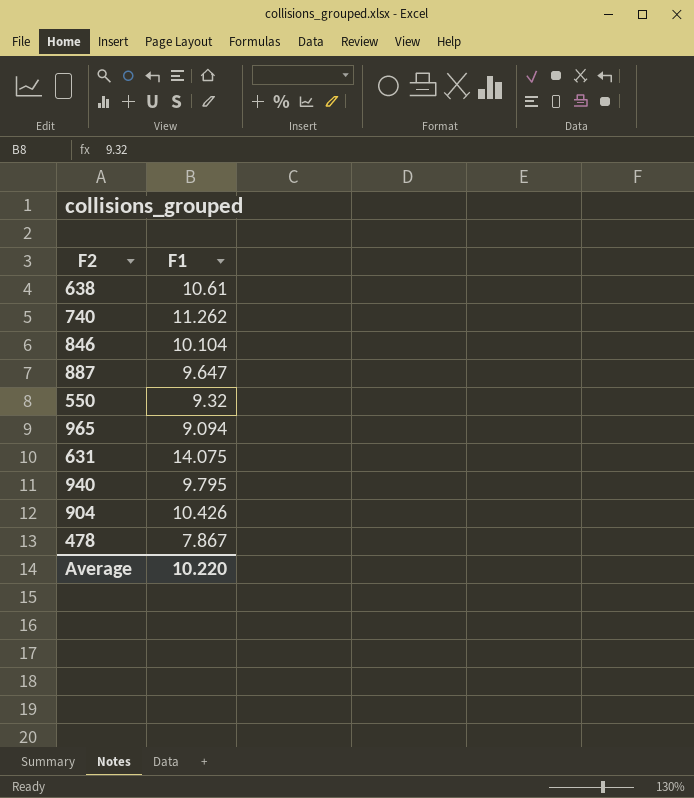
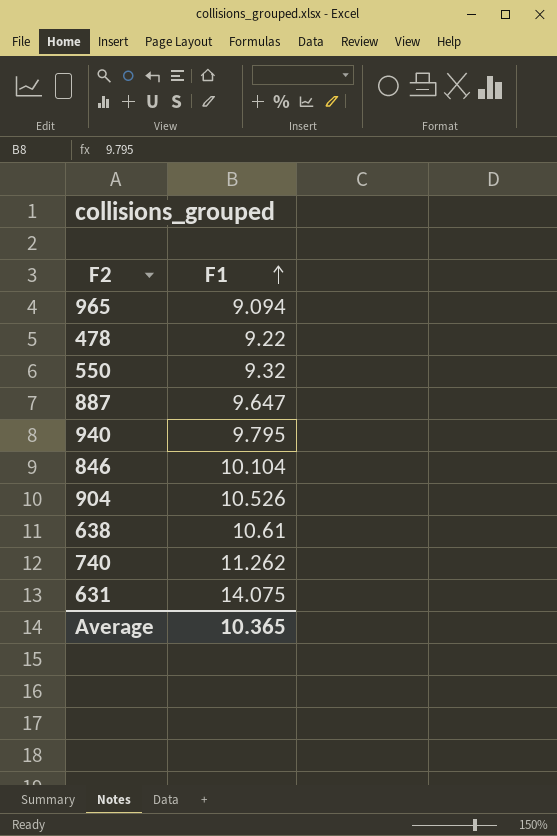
row order: none -> F1 ascending
478 | F1: 7.867 -> 9.22
904 | F1: 10.426 -> 10.526
Average | F1: 10.220 -> 10.365

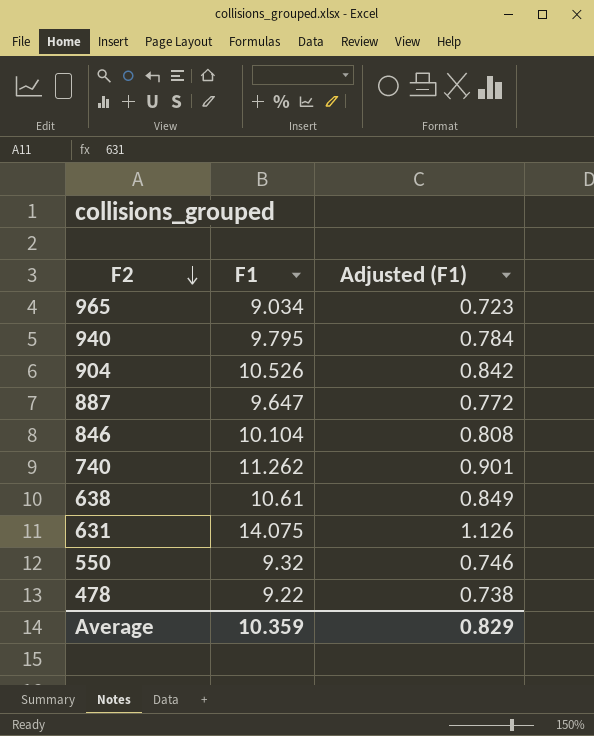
row order: F1 ascending -> F2 descending
column Adjusted (F1) | formula: none -> [F1] * 0.08
965 | F1: 9.094 -> 9.034
Average | F1: 10.365 -> 10.359

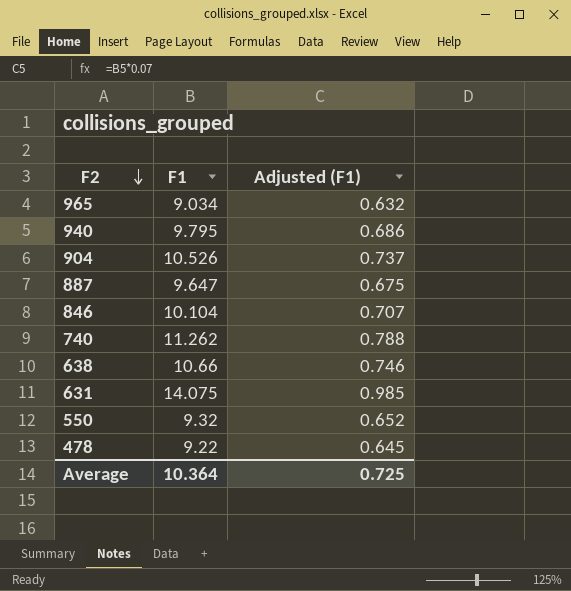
column Adjusted (F1) | formula: [F1] * 0.08 -> [F1] * 0.07
638 | F1: 10.61 -> 10.66
Average | F1: 10.359 -> 10.364
Average | Adjusted (F1): 0.829 -> 0.725

